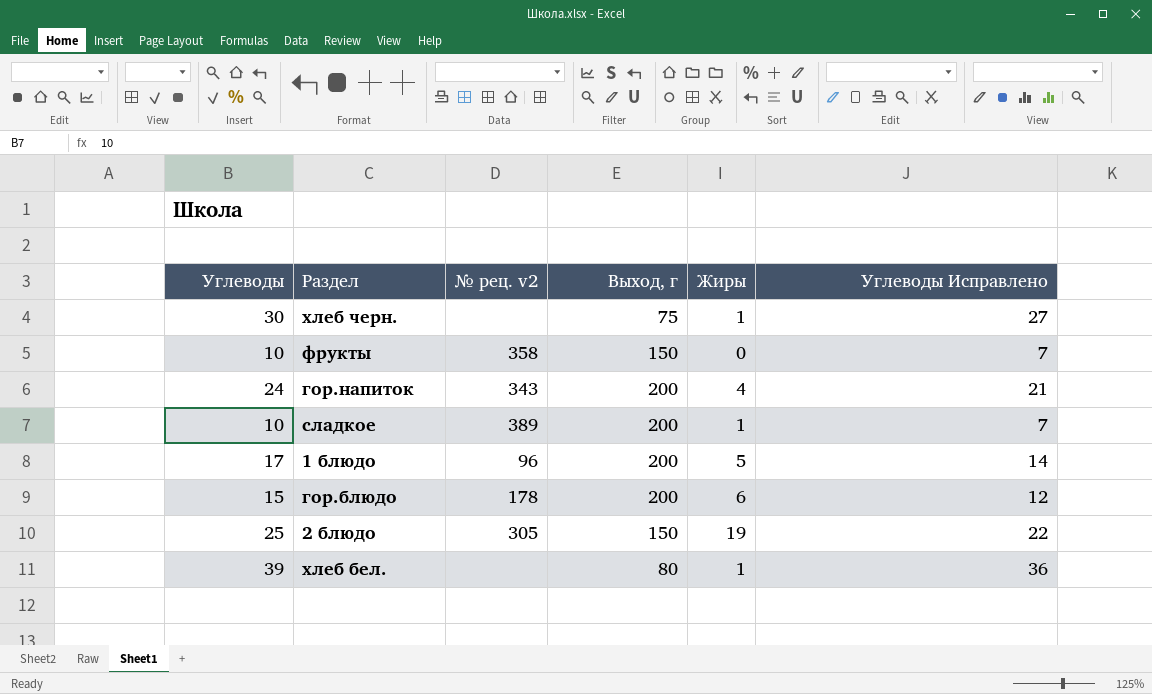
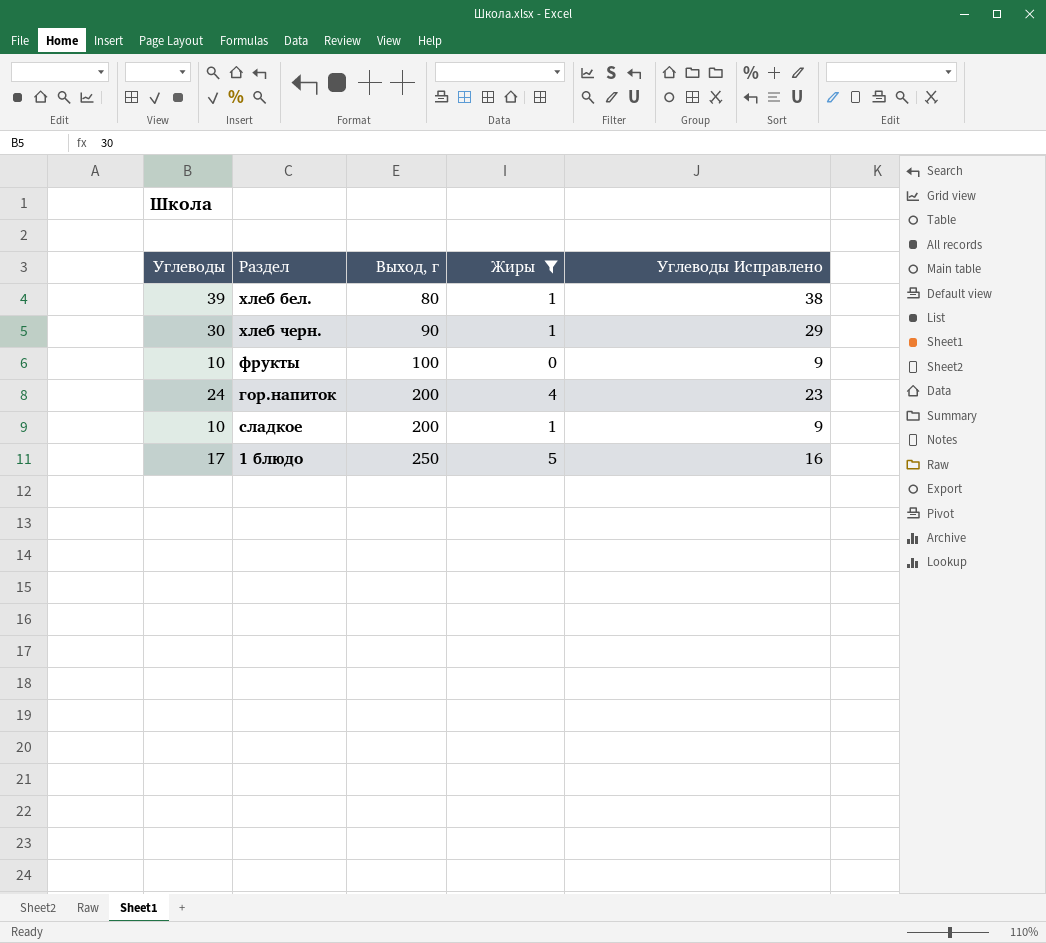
filter: none -> Жиры <= 5
row order: none -> Выход, г ascending
column № рец. v2 | position: 3 -> none
column Углеводы Исправлено | formula: [Углеводы] - 3 -> [Углеводы] - 1
хлеб черн. | Выход, г: 75 -> 90
фрукты | Выход, г: 150 -> 100
1 блюдо | Выход, г: 200 -> 250

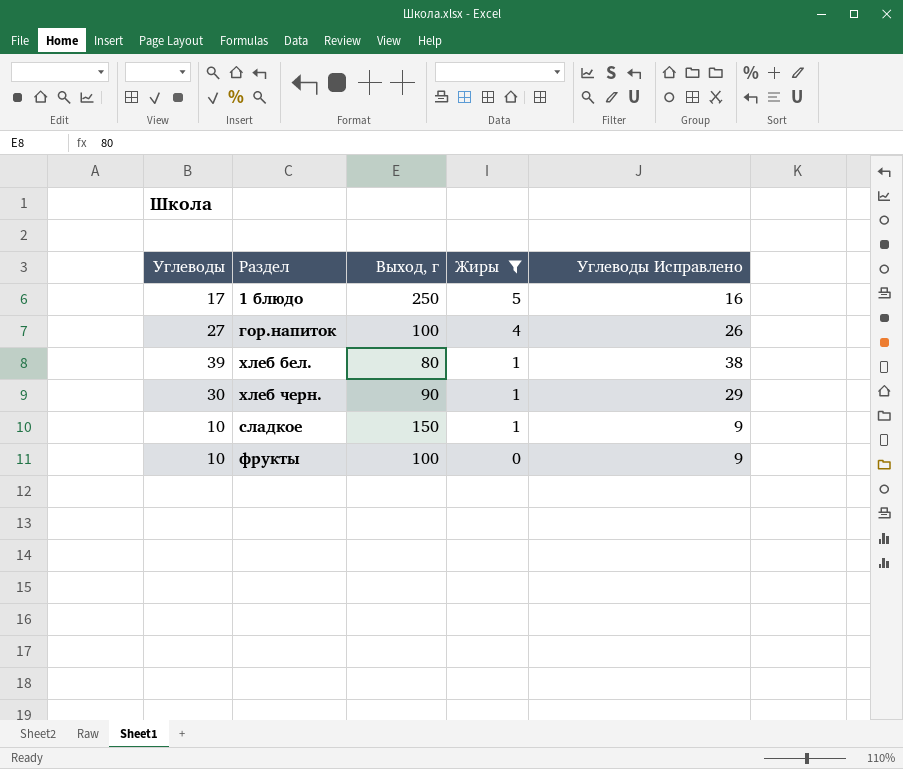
row order: Выход, г ascending -> Жиры descending
гор.напиток | Углеводы: 24 -> 27
гор.напиток | Выход, г: 200 -> 100
гор.напиток | Углеводы Исправлено: 23 -> 26
сладкое | Выход, г: 200 -> 150

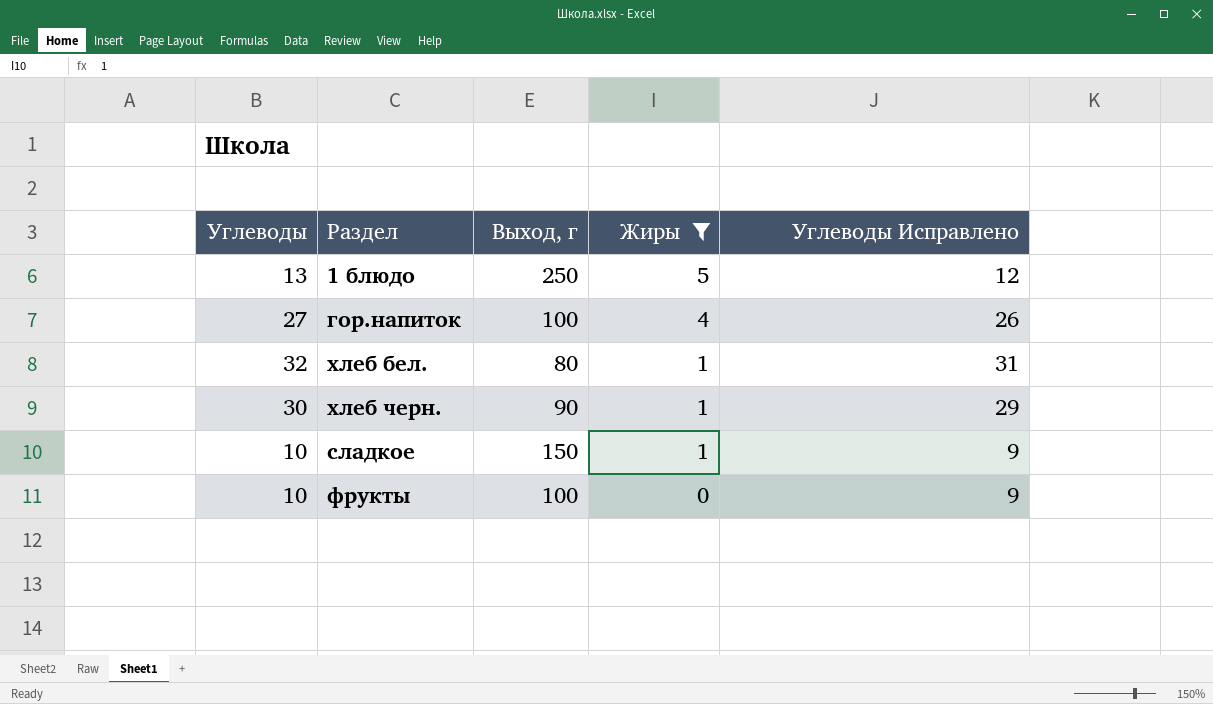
1 блюдо | Углеводы: 17 -> 13
1 блюдо | Углеводы Исправлено: 16 -> 12
хлеб бел. | Углеводы: 39 -> 32
хлеб бел. | Углеводы Исправлено: 38 -> 31

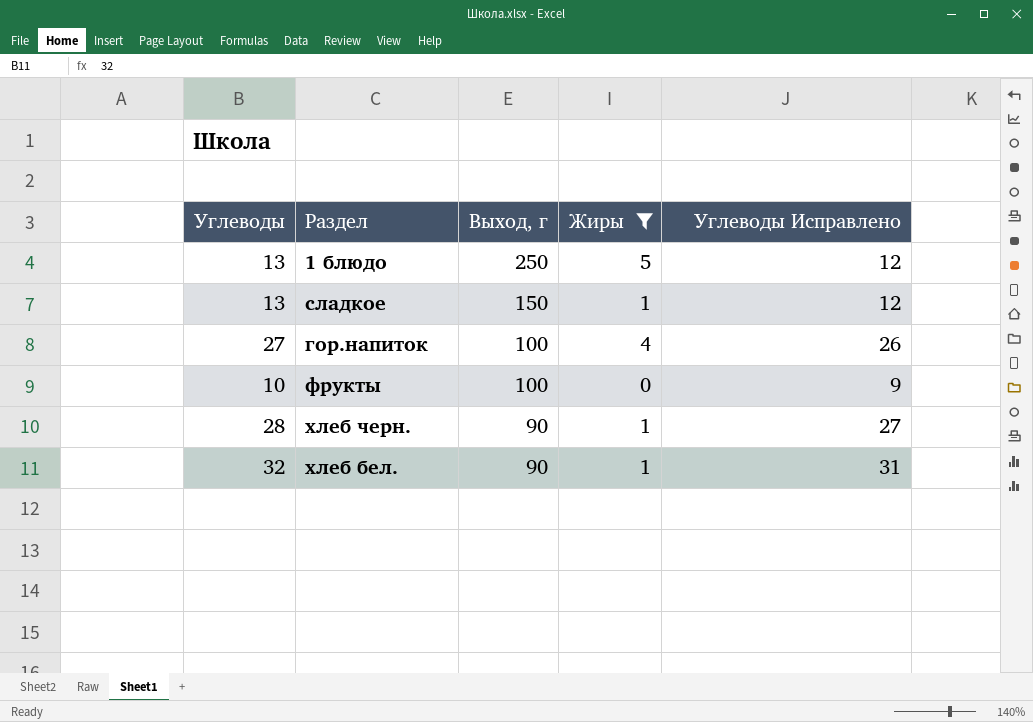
row order: Жиры descending -> Выход, г descending
сладкое | Углеводы: 10 -> 13
сладкое | Углеводы Исправлено: 9 -> 12
хлеб черн. | Углеводы: 30 -> 28
хлеб черн. | Углеводы Исправлено: 29 -> 27
хлеб бел. | Выход, г: 80 -> 90

